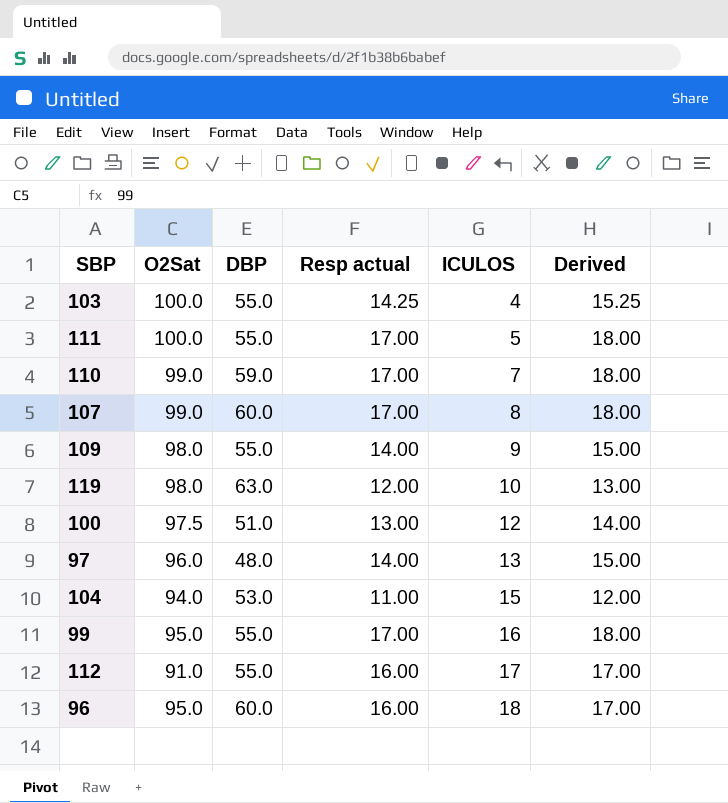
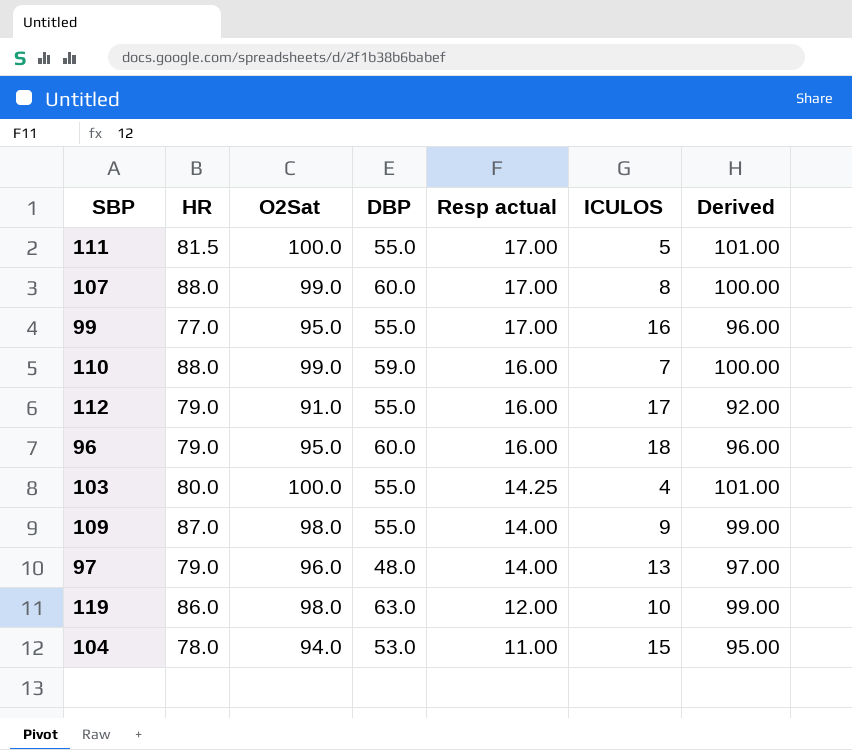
row order: ICULOS ascending -> Resp actual descending
column HR | position: none -> 2
column Derived | formula: [Resp actual] + 1 -> [O2Sat] + 1
row 100: 97.5 | 51.0 | 13.00 | 12 | 14.00 -> none
110 | Resp actual: 17.00 -> 16.00

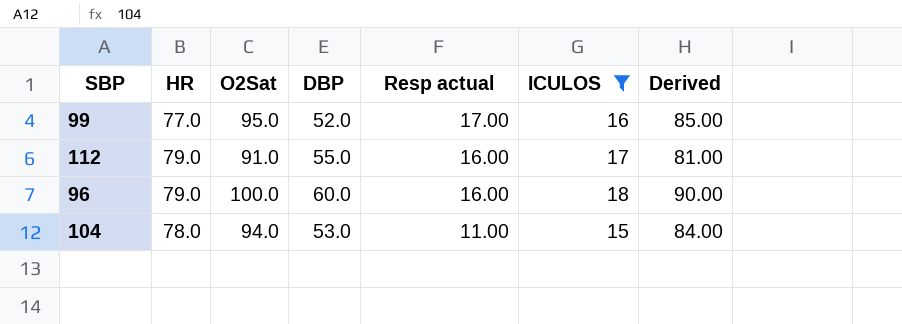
filter: none -> ICULOS >= 15
column Derived | formula: [O2Sat] + 1 -> [O2Sat] - 10
99 | DBP: 55.0 -> 52.0
96 | O2Sat: 95.0 -> 100.0

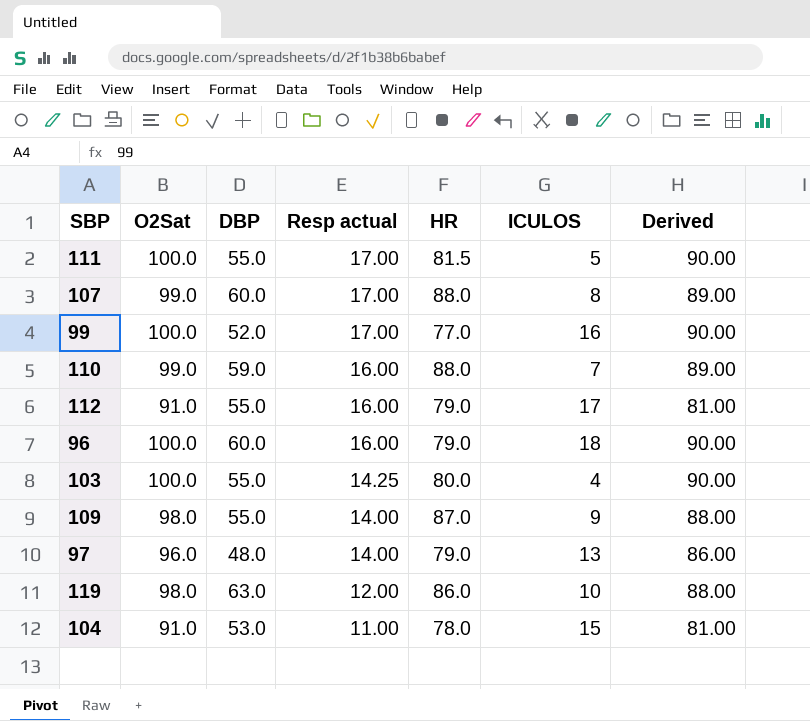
filter: ICULOS >= 15 -> none
column HR | position: 2 -> 5
99 | O2Sat: 95.0 -> 100.0
99 | Derived: 85.00 -> 90.00
104 | O2Sat: 94.0 -> 91.0
104 | Derived: 84.00 -> 81.00

